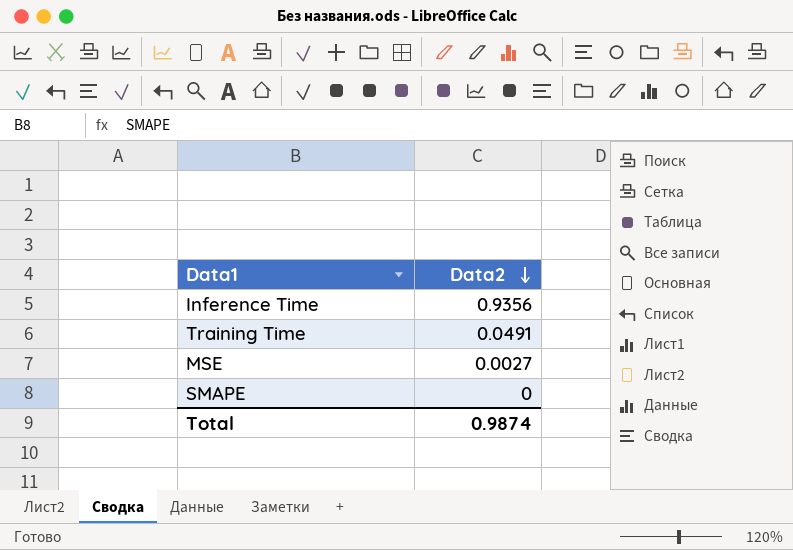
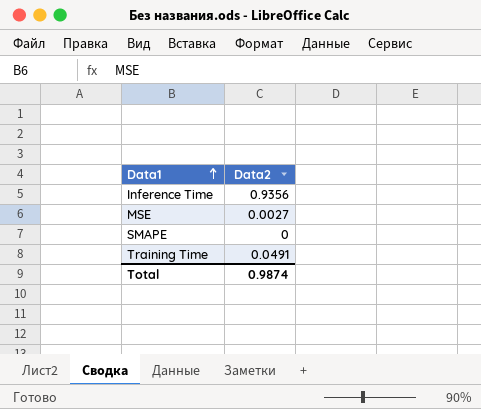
row order: Data2 descending -> Data1 ascending

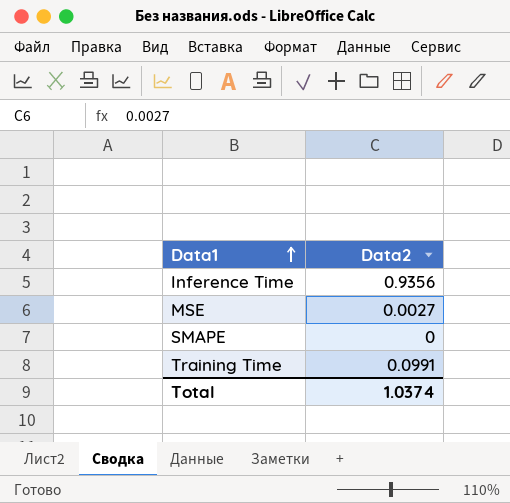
Training Time | Data2: 0.0491 -> 0.0991
Total | Data2: 0.9874 -> 1.0374

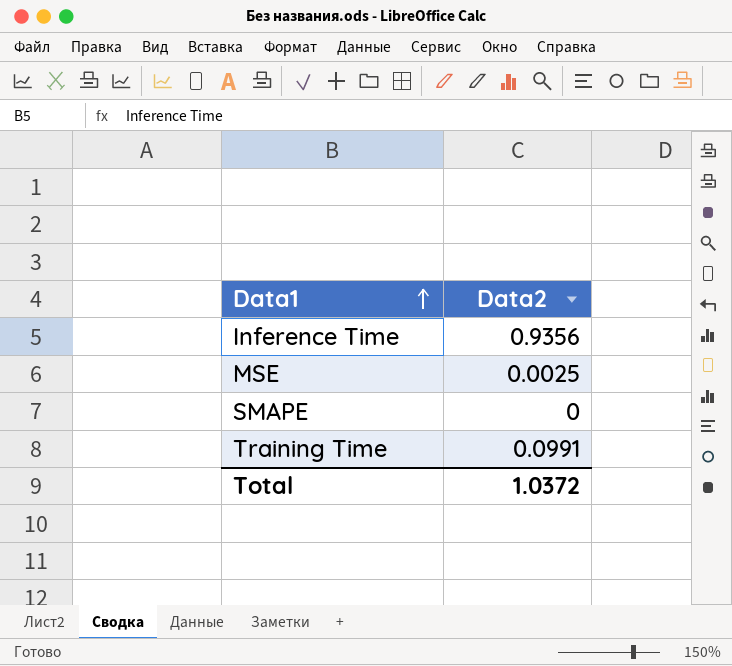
MSE | Data2: 0.0027 -> 0.0025
Total | Data2: 1.0374 -> 1.0372

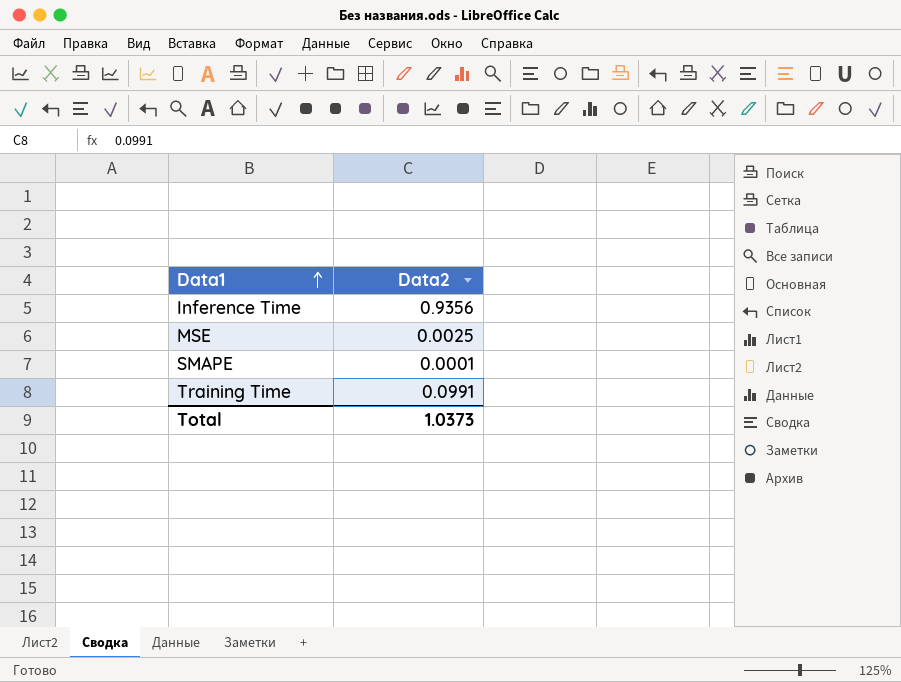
SMAPE | Data2: 0 -> 0.0001
Total | Data2: 1.0372 -> 1.0373

